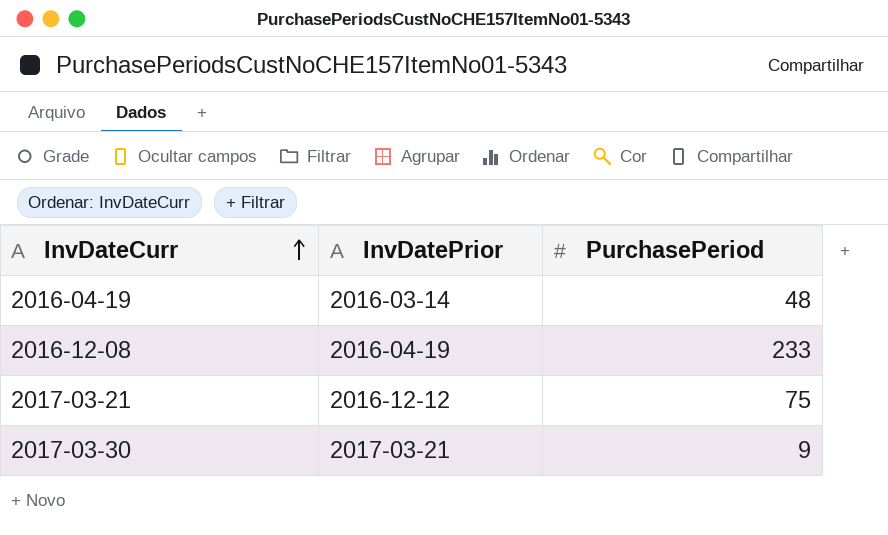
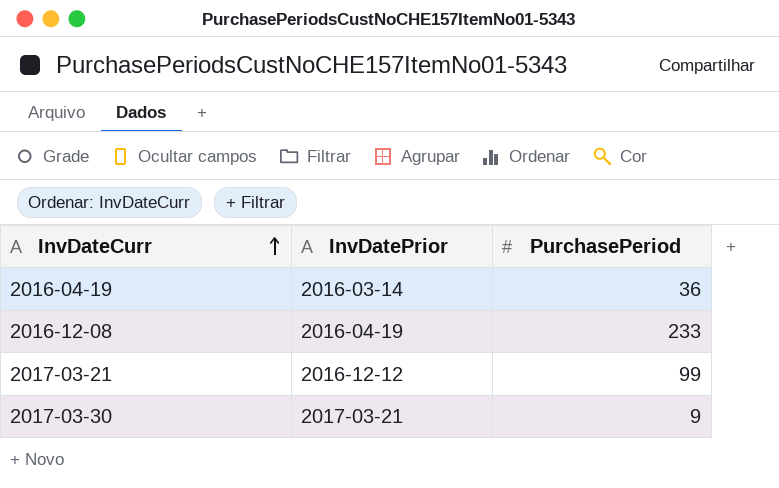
2016-04-19 | PurchasePeriod: 48 -> 36
2017-03-21 | PurchasePeriod: 75 -> 99

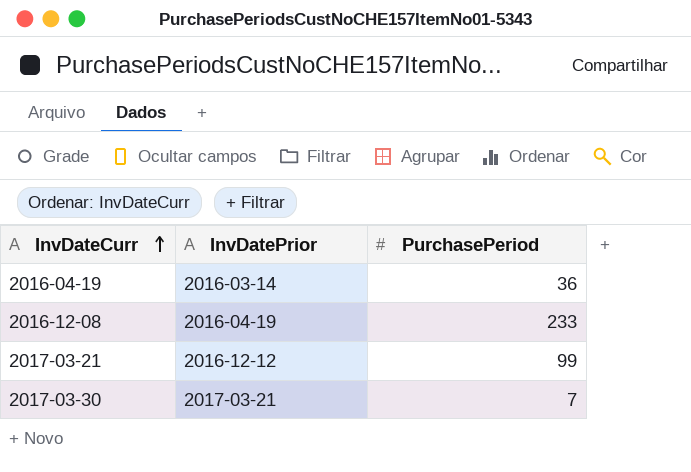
2017-03-30 | PurchasePeriod: 9 -> 7

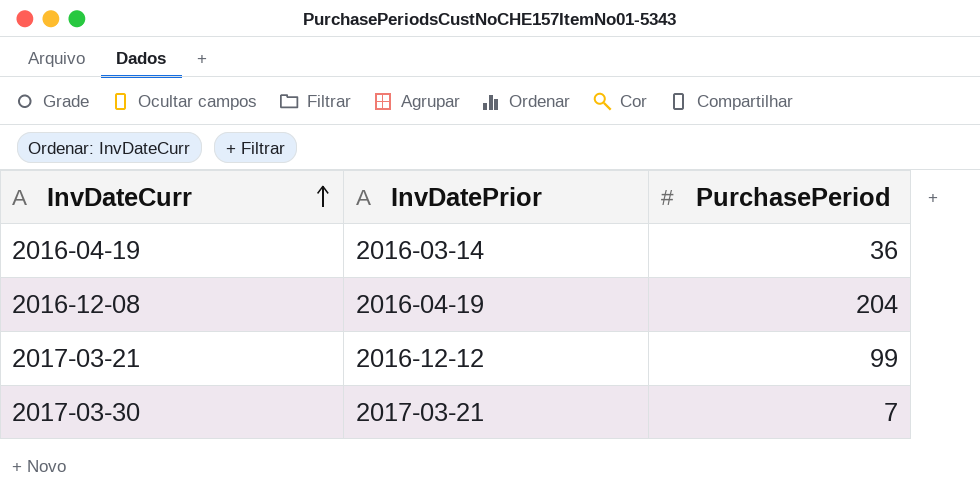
2016-12-08 | PurchasePeriod: 233 -> 204

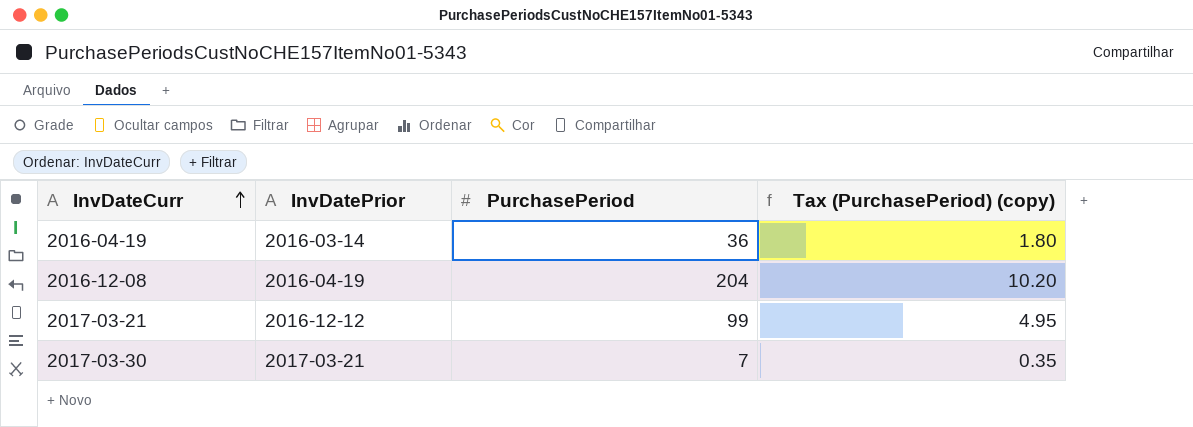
column Tax (PurchasePeriod) (copy) | formula: none -> [PurchasePeriod] * 0.05

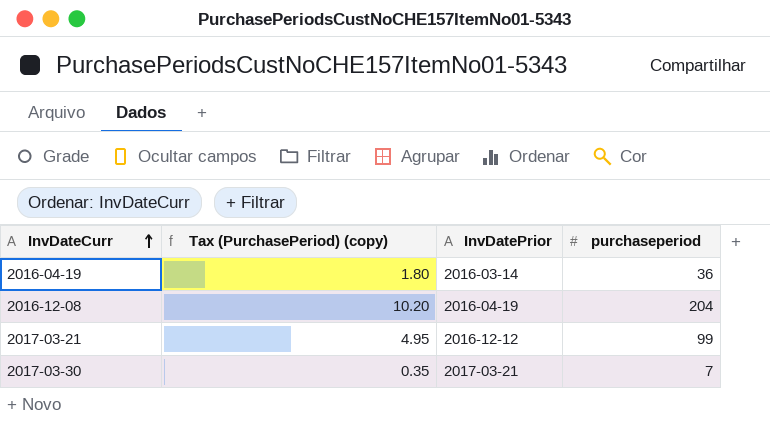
column Tax (PurchasePeriod) (copy) | position: 4 -> 2
column name: PurchasePeriod -> purchaseperiod

